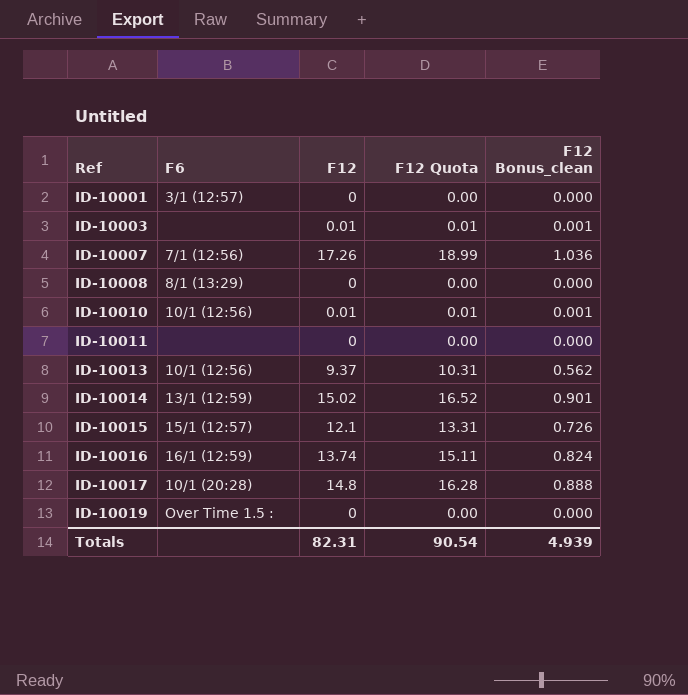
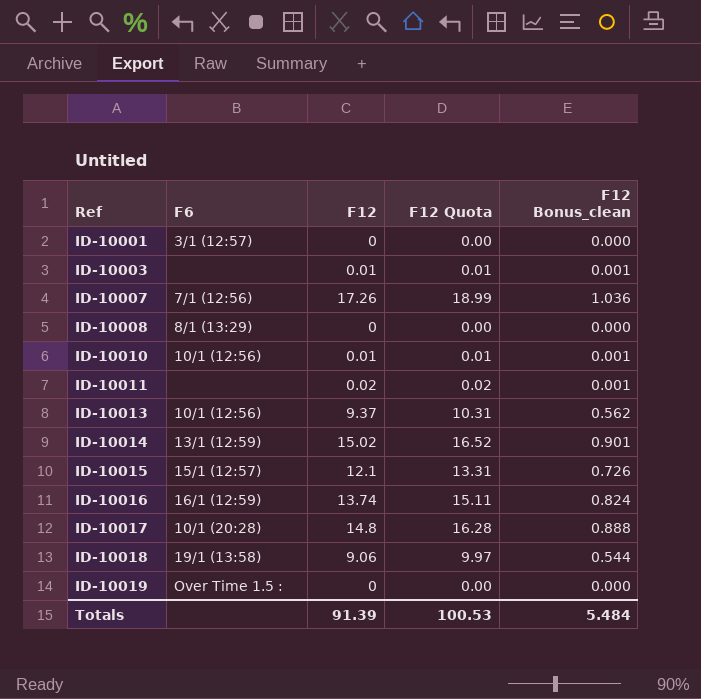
ID-10011 | F12: 0 -> 0.02
ID-10011 | F12 Quota: 0.00 -> 0.02
ID-10011 | F12 Bonus_clean: 0.000 -> 0.001
row ID-10018: none -> 19/1 (13:58) | 9.06 | 9.97 | 0.544
Totals | F12: 82.31 -> 91.39
Totals | F12 Quota: 90.54 -> 100.53
Totals | F12 Bonus_clean: 4.939 -> 5.484

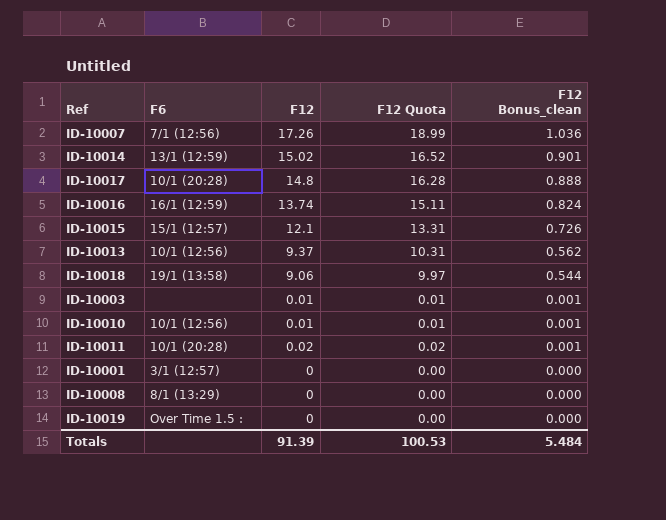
row order: Ref ascending -> F12 Bonus_clean descending
ID-10011 | F6: none -> 10/1 (20:28)

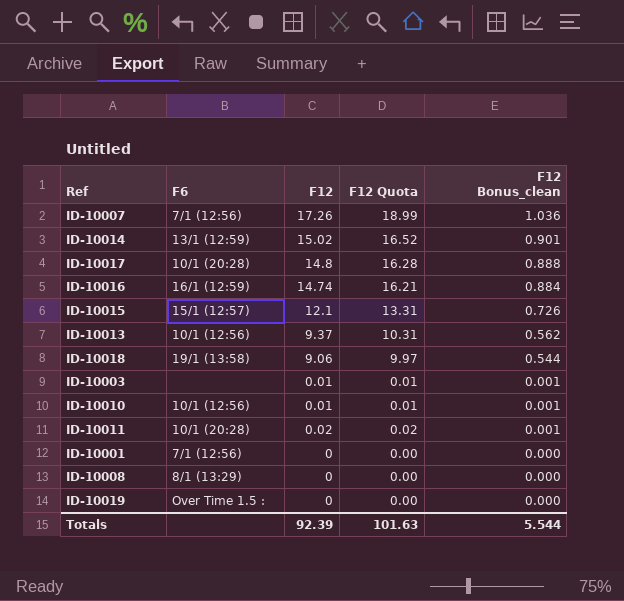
ID-10016 | F12: 13.74 -> 14.74
ID-10016 | F12 Quota: 15.11 -> 16.21
ID-10016 | F12 Bonus_clean: 0.824 -> 0.884
ID-10001 | F6: 3/1 (12:57) -> 7/1 (12:56)
Totals | F12: 91.39 -> 92.39
Totals | F12 Quota: 100.53 -> 101.63
Totals | F12 Bonus_clean: 5.484 -> 5.544

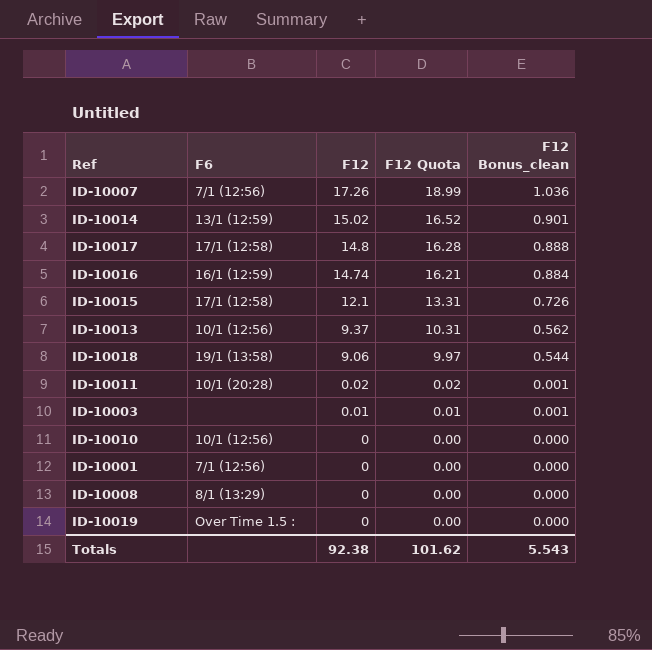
row order: F12 Bonus_clean descending -> F12 descending
ID-10017 | F6: 10/1 (20:28) -> 17/1 (12:58)
ID-10015 | F6: 15/1 (12:57) -> 17/1 (12:58)
ID-10010 | F12: 0.01 -> 0
ID-10010 | F12 Quota: 0.01 -> 0.00
ID-10010 | F12 Bonus_clean: 0.001 -> 0.000
Totals | F12: 92.39 -> 92.38
Totals | F12 Quota: 101.63 -> 101.62
Totals | F12 Bonus_clean: 5.544 -> 5.543

